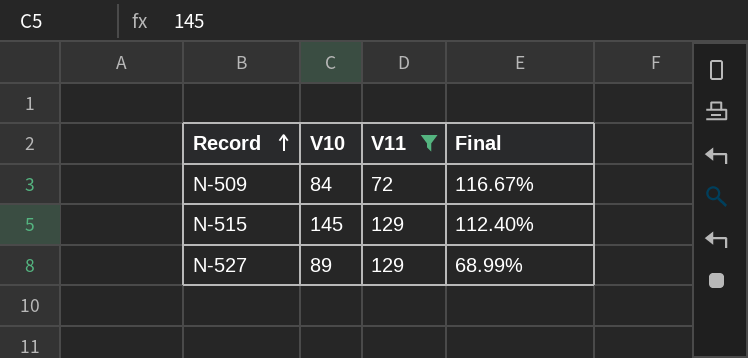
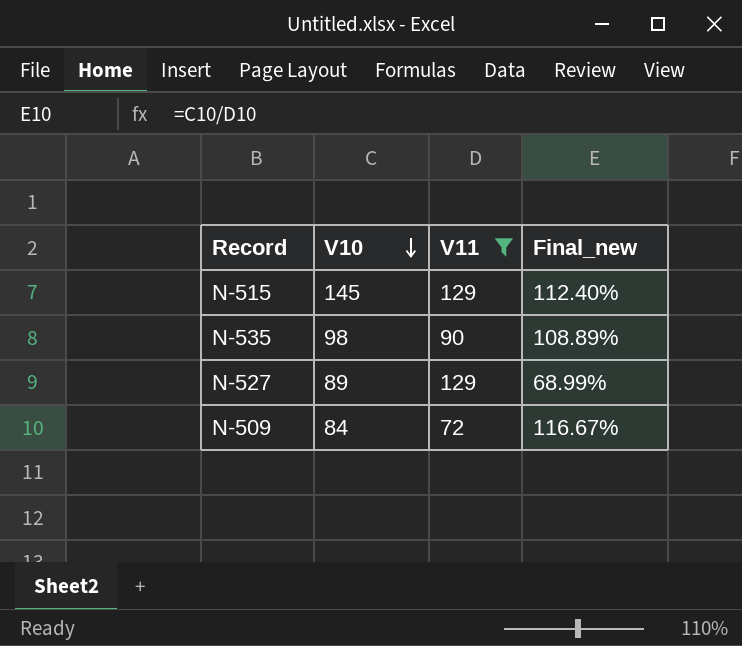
row order: Record ascending -> V10 descending
column name: Final -> Final_new
row N-535: none -> 98 | 90 | 108.89%

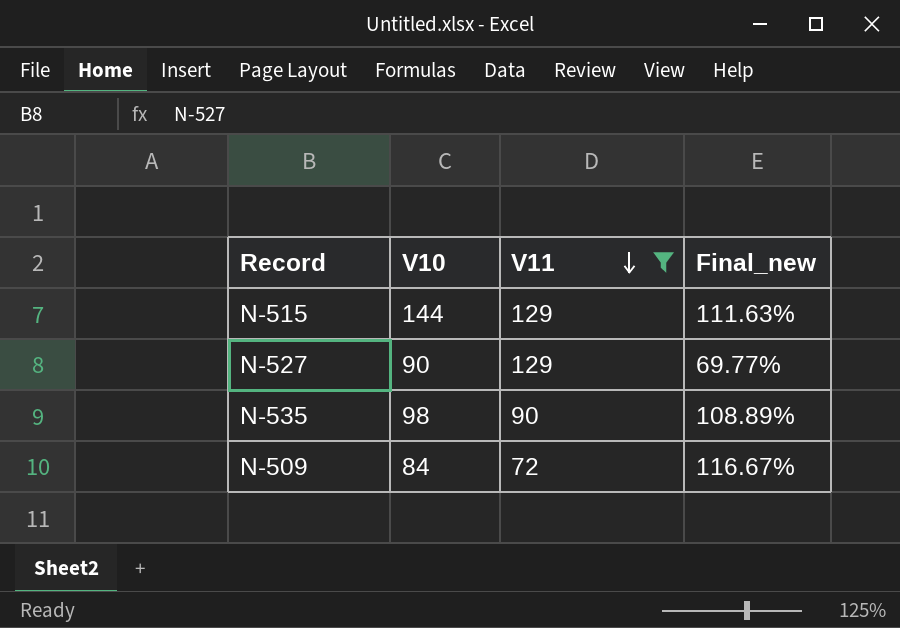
row order: V10 descending -> V11 descending
N-515 | V10: 145 -> 144
N-515 | Final_new: 112.40% -> 111.63%
N-527 | V10: 89 -> 90
N-527 | Final_new: 68.99% -> 69.77%

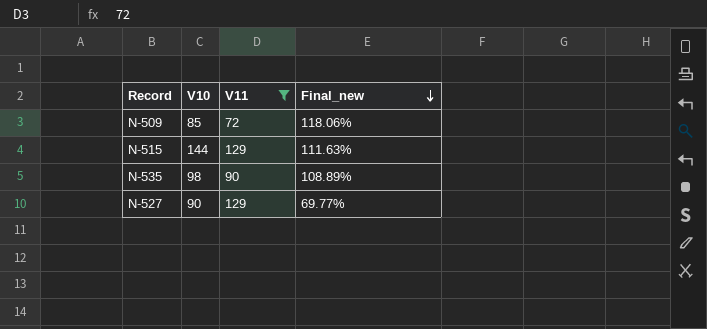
row order: V11 descending -> Final_new descending
N-509 | V10: 84 -> 85
N-509 | Final_new: 116.67% -> 118.06%

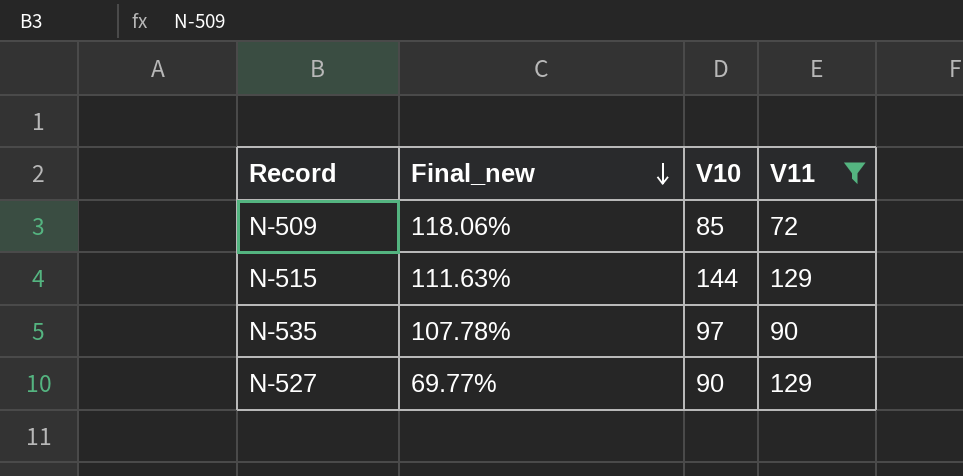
column Final_new | position: 4 -> 2
N-535 | Final_new: 108.89% -> 107.78%
N-535 | V10: 98 -> 97

